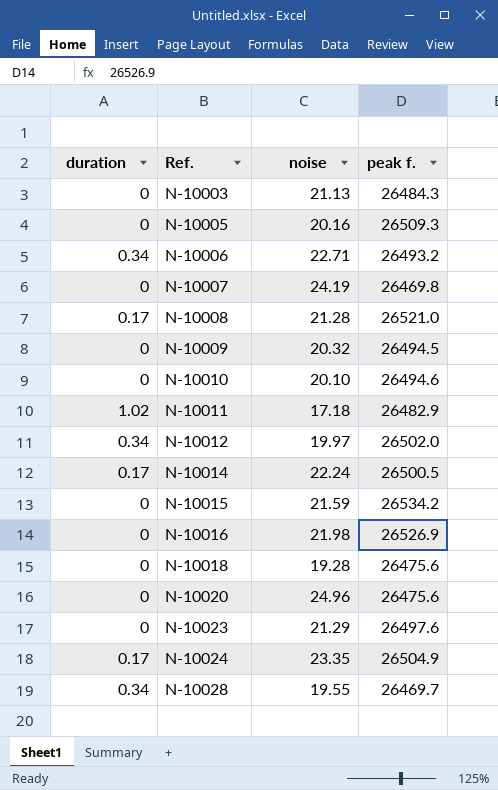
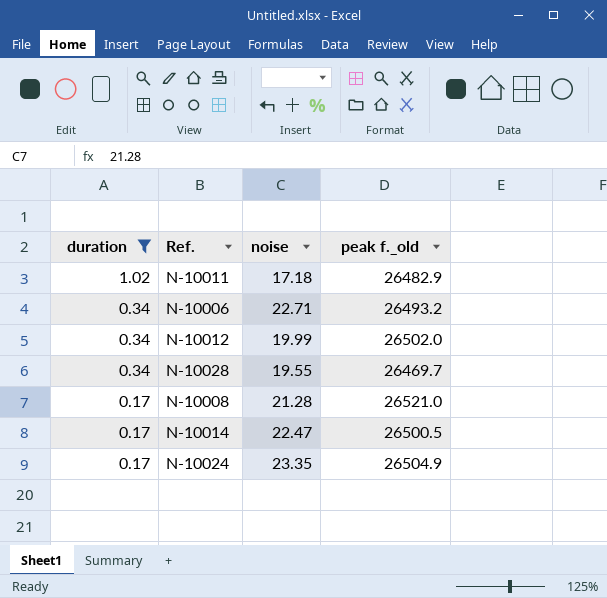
filter: none -> duration != 0
row order: Ref. ascending -> duration descending
column name: peak f. -> peak f._old
N-10012 | noise: 19.97 -> 19.99
N-10014 | noise: 22.24 -> 22.47

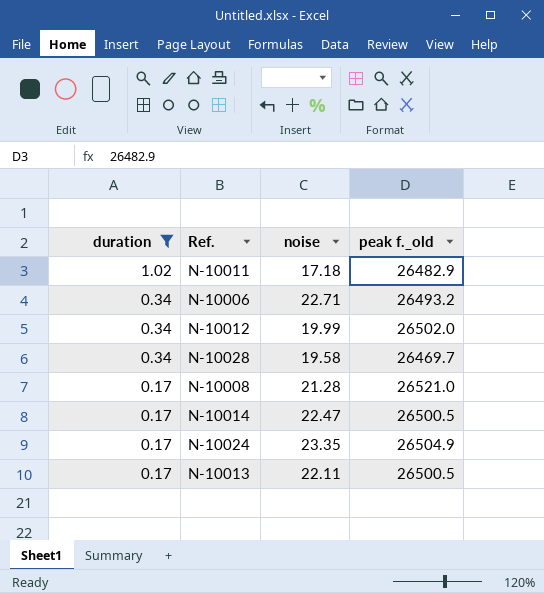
N-10028 | noise: 19.55 -> 19.58
row N-10013: none -> 0.17 | 22.11 | 26500.5

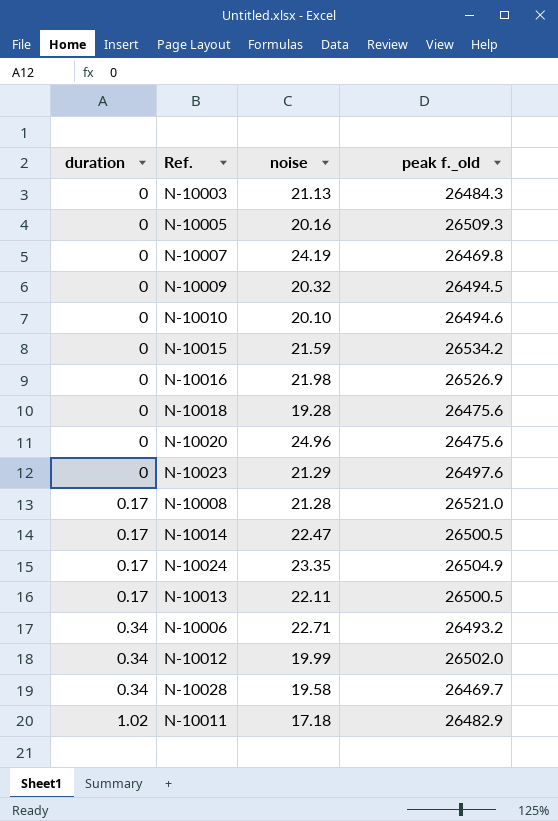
filter: duration != 0 -> none
row order: duration descending -> duration ascending

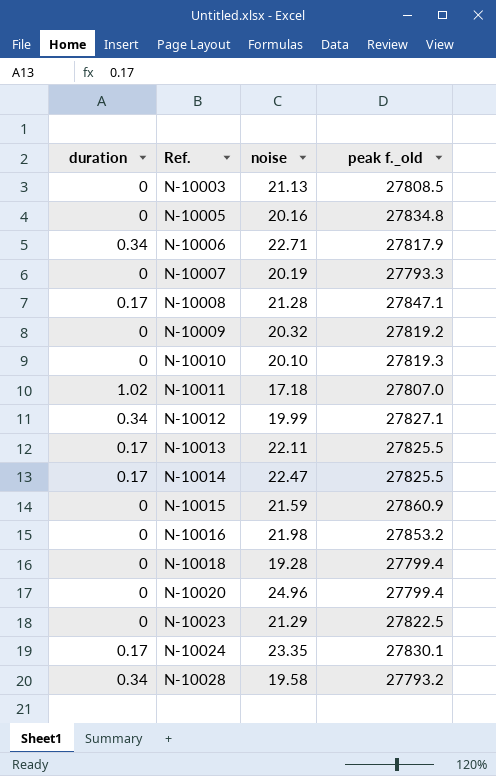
row order: duration ascending -> Ref. ascending
N-10003 | peak f._old: 26484.3 -> 27808.5
N-10005 | peak f._old: 26509.3 -> 27834.8
N-10006 | peak f._old: 26493.2 -> 27817.9
N-10007 | noise: 24.19 -> 20.19
N-10007 | peak f._old: 26469.8 -> 27793.3
N-10008 | peak f._old: 26521.0 -> 27847.1
N-10009 | peak f._old: 26494.5 -> 27819.2
N-10010 | peak f._old: 26494.6 -> 27819.3
N-10011 | peak f._old: 26482.9 -> 27807.0
N-10012 | peak f._old: 26502.0 -> 27827.1
N-10013 | peak f._old: 26500.5 -> 27825.5
N-10014 | peak f._old: 26500.5 -> 27825.5
N-10015 | peak f._old: 26534.2 -> 27860.9
N-10016 | peak f._old: 26526.9 -> 27853.2
N-10018 | peak f._old: 26475.6 -> 27799.4
N-10020 | peak f._old: 26475.6 -> 27799.4
N-10023 | peak f._old: 26497.6 -> 27822.5
N-10024 | peak f._old: 26504.9 -> 27830.1
N-10028 | peak f._old: 26469.7 -> 27793.2

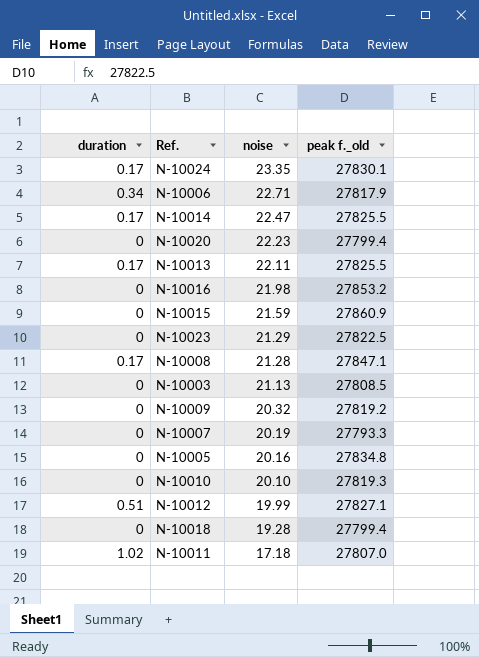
row order: Ref. ascending -> noise descending
row N-10028: 0.34 | 19.58 | 27793.2 -> none
N-10020 | noise: 24.96 -> 22.23
N-10012 | duration: 0.34 -> 0.51

